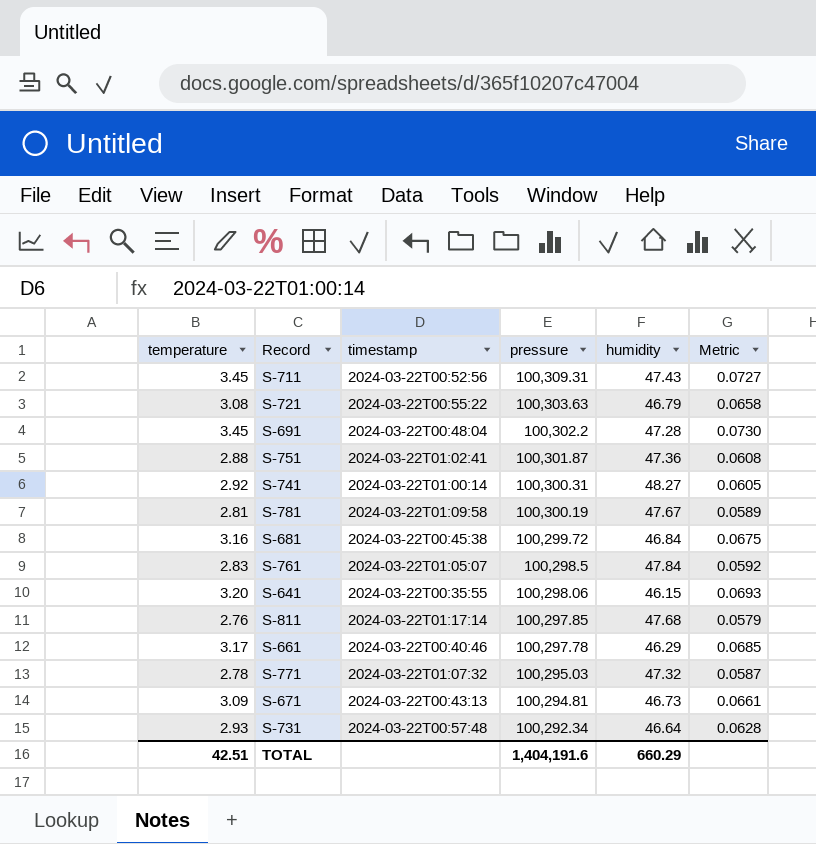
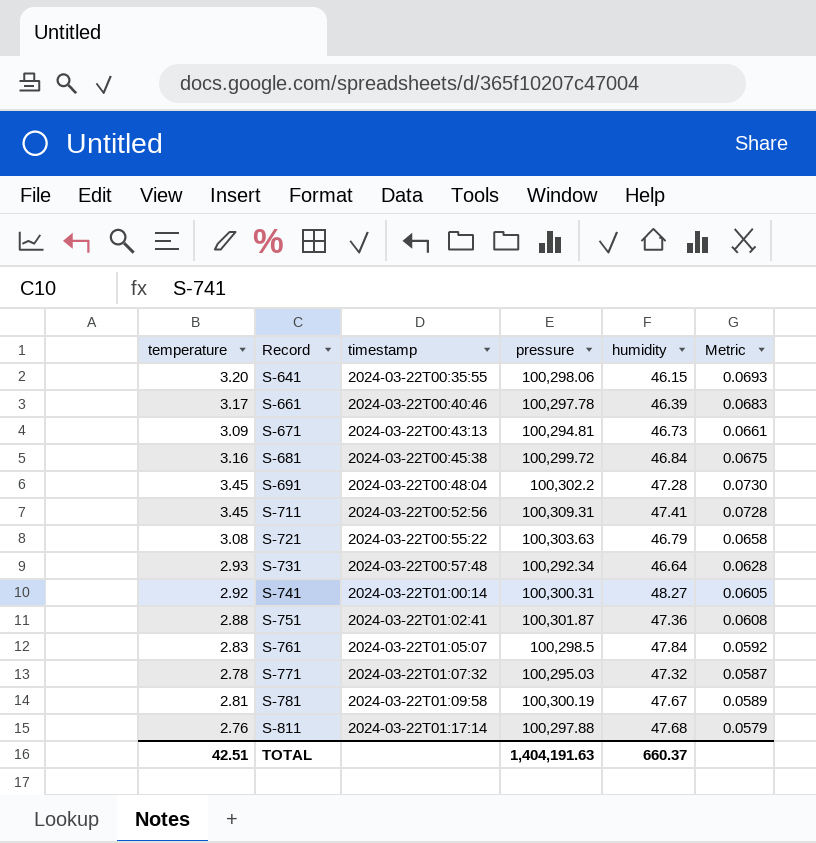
row order: pressure descending -> Record ascending
S-661 | humidity: 46.29 -> 46.39
S-661 | Metric: 0.0685 -> 0.0683
S-711 | humidity: 47.43 -> 47.41
S-711 | Metric: 0.0727 -> 0.0728
S-811 | pressure: 100,297.85 -> 100,297.88
TOTAL | pressure: 1,404,191.6 -> 1,404,191.63
TOTAL | humidity: 660.29 -> 660.37

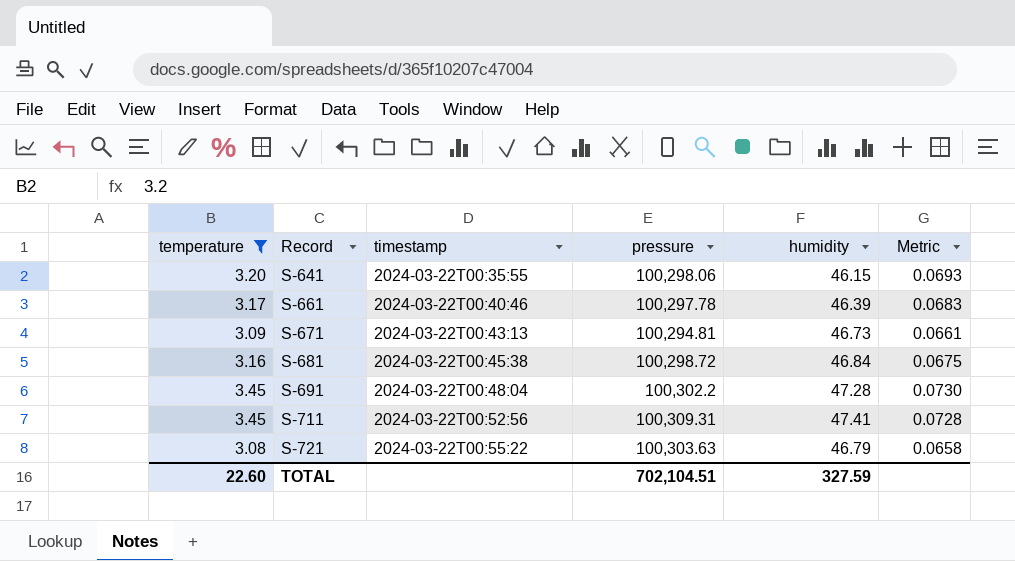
filter: none -> temperature >= 3.08
S-681 | pressure: 100,299.72 -> 100,298.72
TOTAL | temperature: 42.51 -> 22.60
TOTAL | pressure: 1,404,191.63 -> 702,104.51
TOTAL | humidity: 660.37 -> 327.59

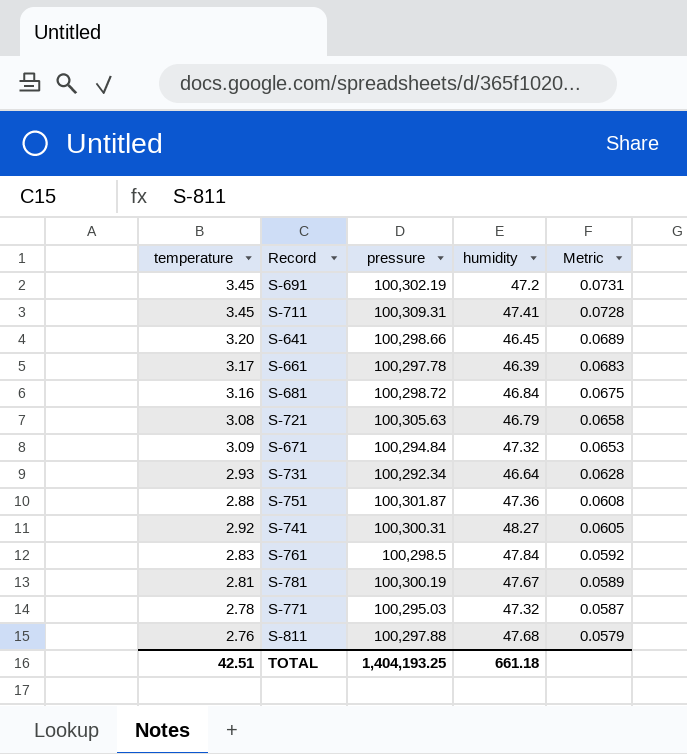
filter: temperature >= 3.08 -> none
row order: Record ascending -> Metric descending
column timestamp | position: 3 -> none
S-691 | pressure: 100,302.2 -> 100,302.19
S-691 | humidity: 47.28 -> 47.2
S-691 | Metric: 0.0730 -> 0.0731
S-641 | pressure: 100,298.06 -> 100,298.66
S-641 | humidity: 46.15 -> 46.45
S-641 | Metric: 0.0693 -> 0.0689
S-721 | pressure: 100,303.63 -> 100,305.63
S-671 | pressure: 100,294.81 -> 100,294.84
S-671 | humidity: 46.73 -> 47.32
S-671 | Metric: 0.0661 -> 0.0653
TOTAL | temperature: 22.60 -> 42.51
TOTAL | pressure: 702,104.51 -> 1,404,193.25
TOTAL | humidity: 327.59 -> 661.18

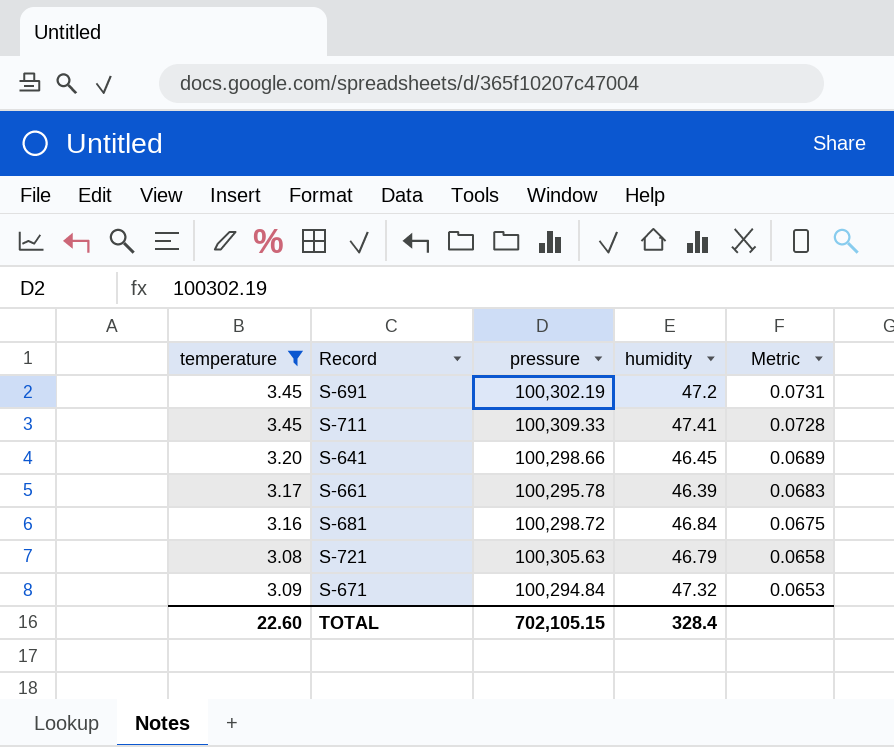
filter: none -> temperature >= 3.08
S-711 | pressure: 100,309.31 -> 100,309.33
S-661 | pressure: 100,297.78 -> 100,295.78
TOTAL | temperature: 42.51 -> 22.60
TOTAL | pressure: 1,404,193.25 -> 702,105.15
TOTAL | humidity: 661.18 -> 328.4

